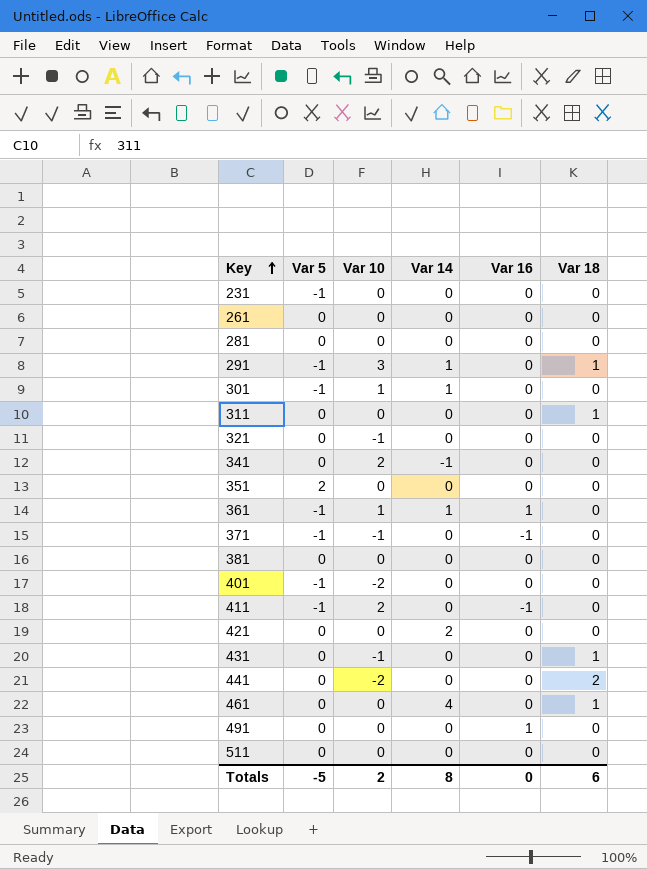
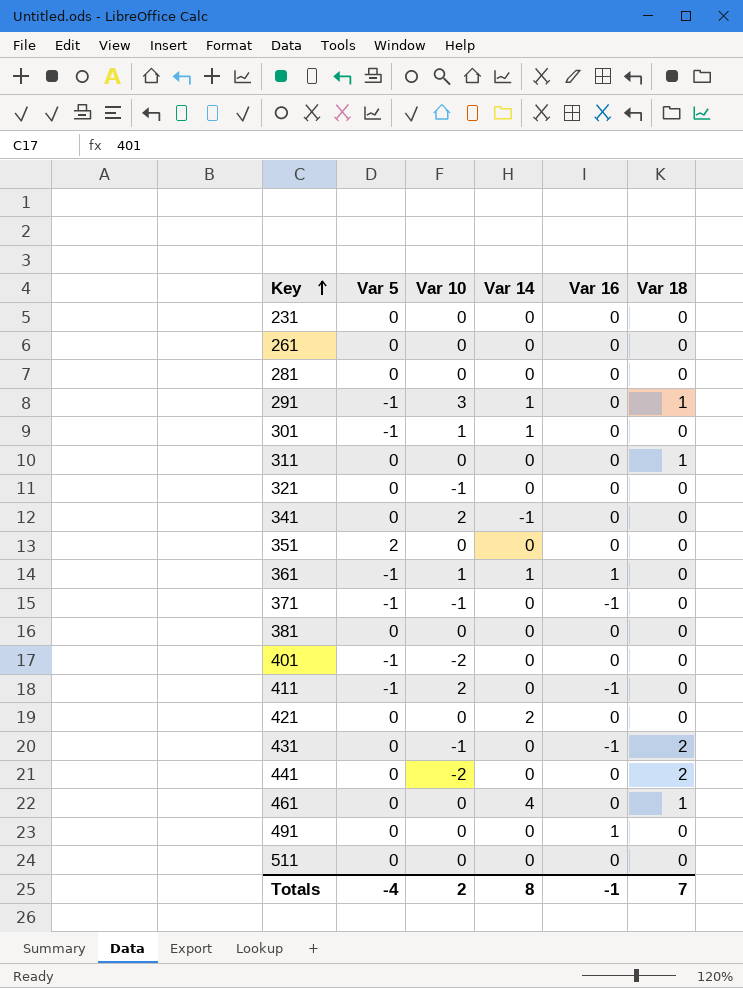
231 | Var 5: -1 -> 0
431 | Var 16: 0 -> -1
431 | Var 18: 1 -> 2
Totals | Var 5: -5 -> -4
Totals | Var 16: 0 -> -1
Totals | Var 18: 6 -> 7

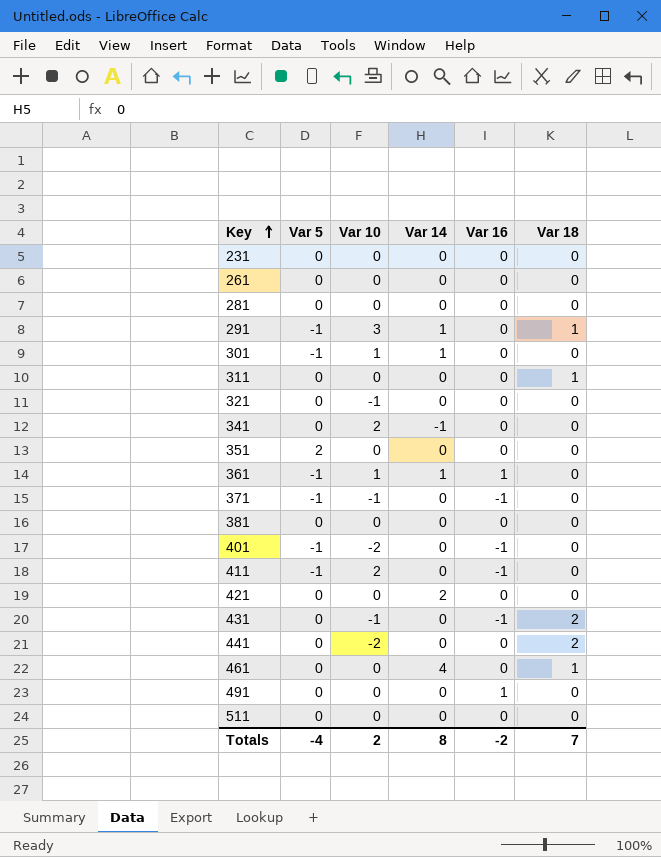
401 | Var 16: 0 -> -1
Totals | Var 16: -1 -> -2

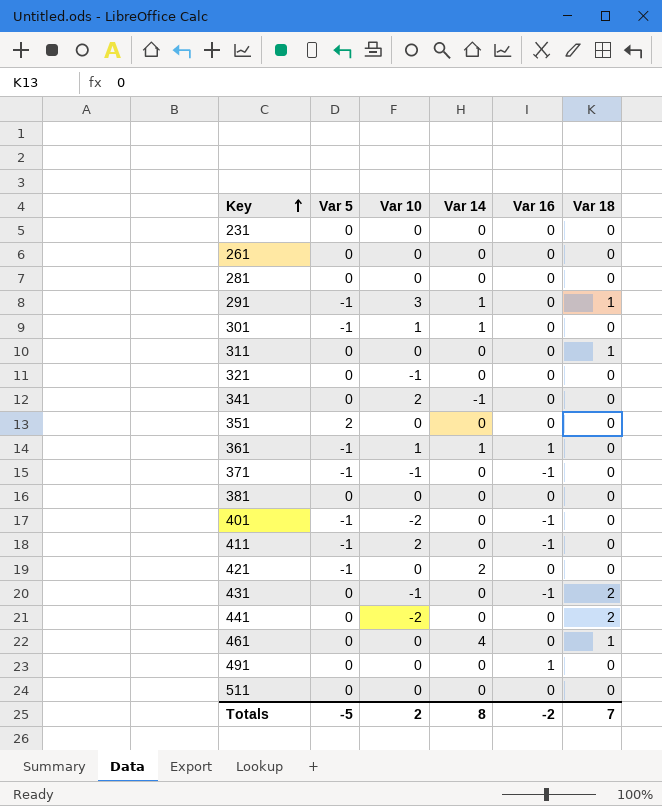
421 | Var 5: 0 -> -1
Totals | Var 5: -4 -> -5

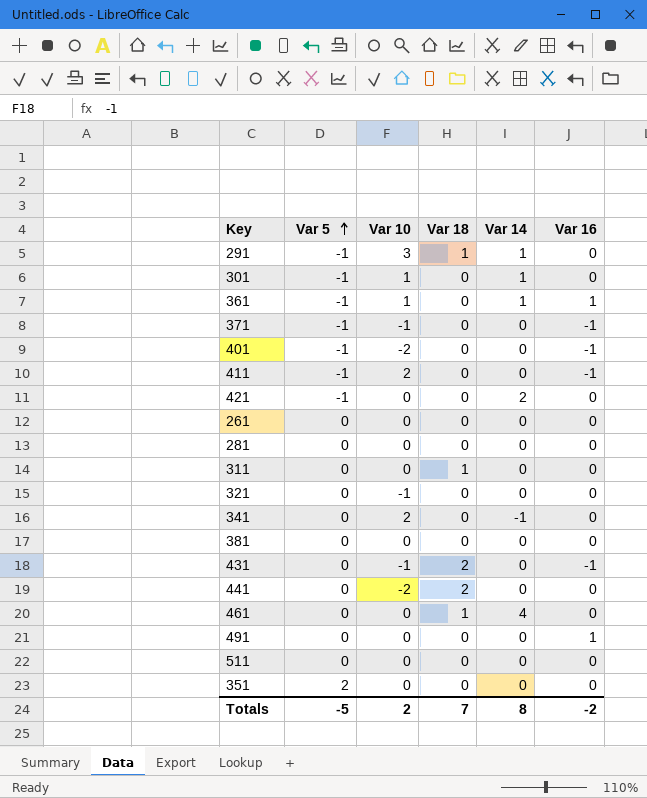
row order: Key ascending -> Var 5 ascending
column Var 18 | position: 6 -> 4
row 231: 0 | 0 | 0 | 0 | 0 -> none

